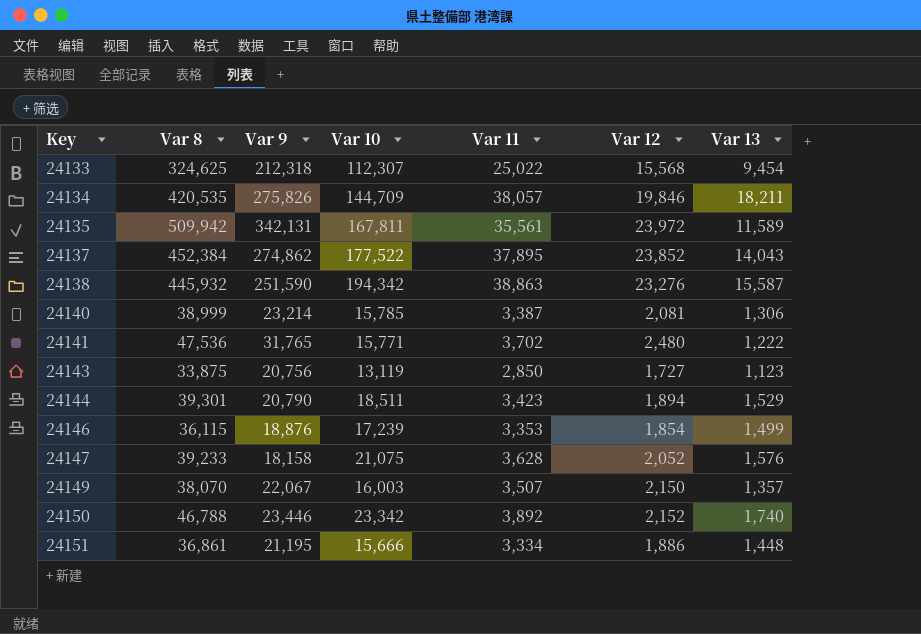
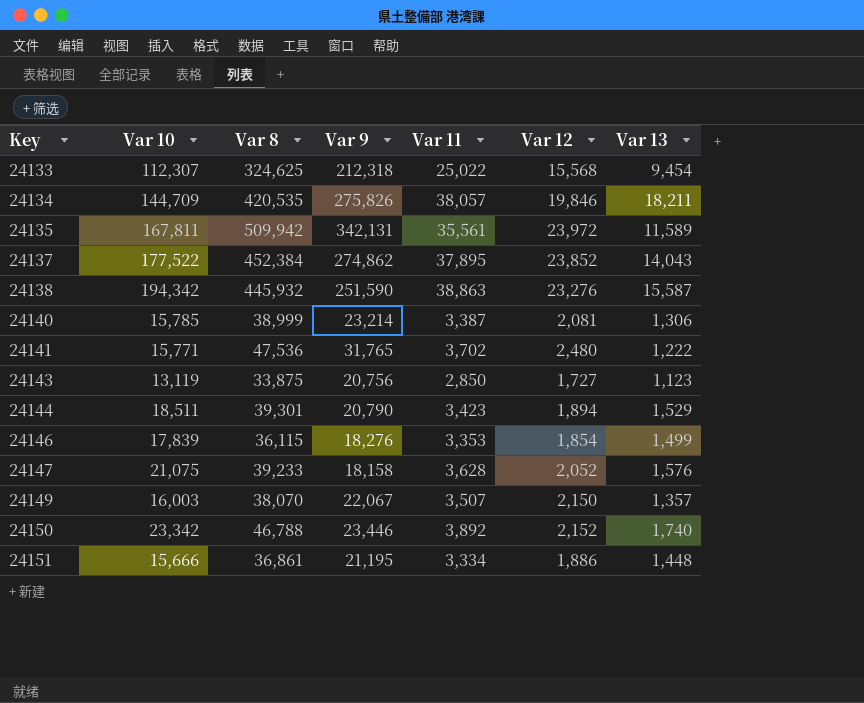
column Var 10 | position: 4 -> 2
24146 | Var 10: 17,239 -> 17,839
24146 | Var 9: 18,876 -> 18,276

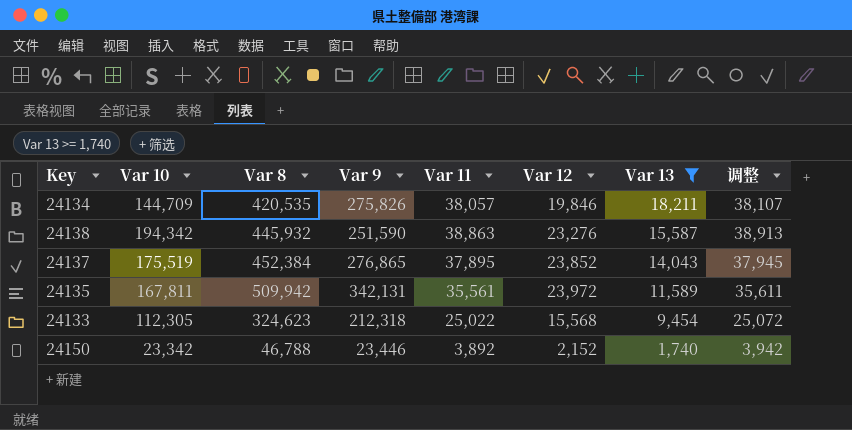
filter: none -> Var 13 >= 1,740
row order: Key ascending -> Var 13 descending
column 调整 | formula: none -> [Var 11] + 50
24137 | Var 10: 177,522 -> 175,519
24137 | Var 9: 274,862 -> 276,865
24133 | Var 10: 112,307 -> 112,305
24133 | Var 8: 324,625 -> 324,623

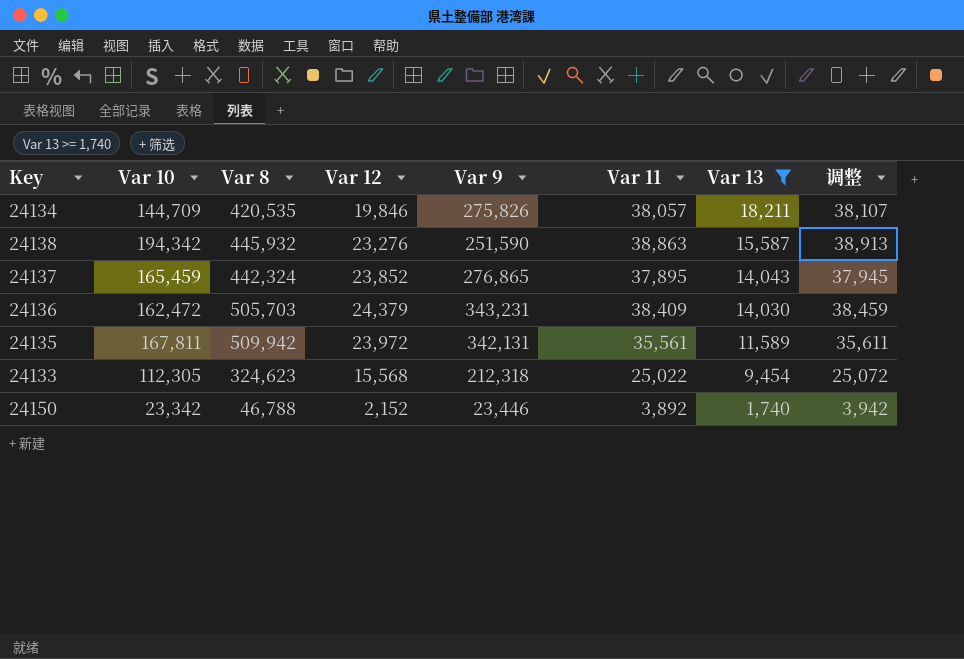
column Var 12 | position: 6 -> 4
24137 | Var 10: 175,519 -> 165,459
24137 | Var 8: 452,384 -> 442,324
row 24136: none -> 162,472 | 505,703 | 24,379 | 343,231 | 38,409 | 14,030 | 38,459

